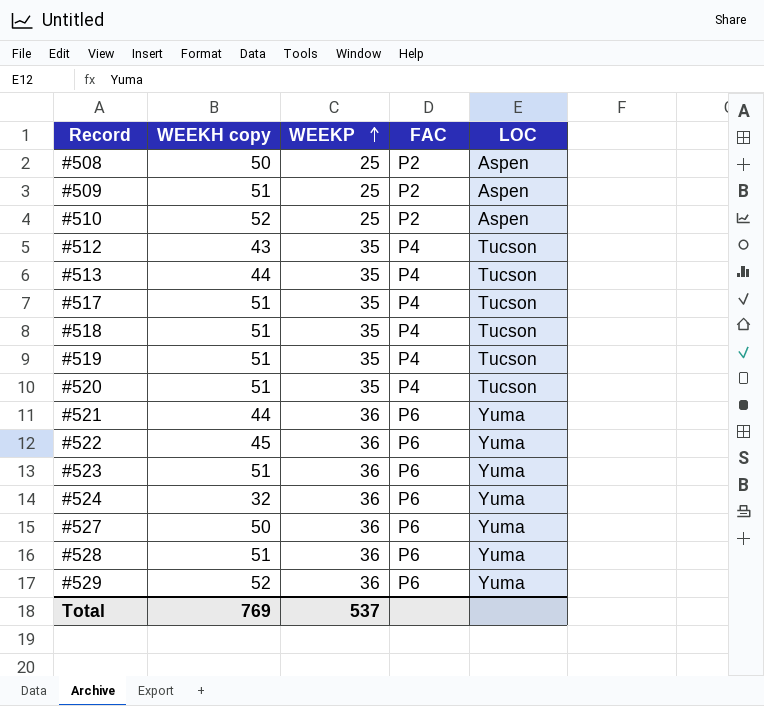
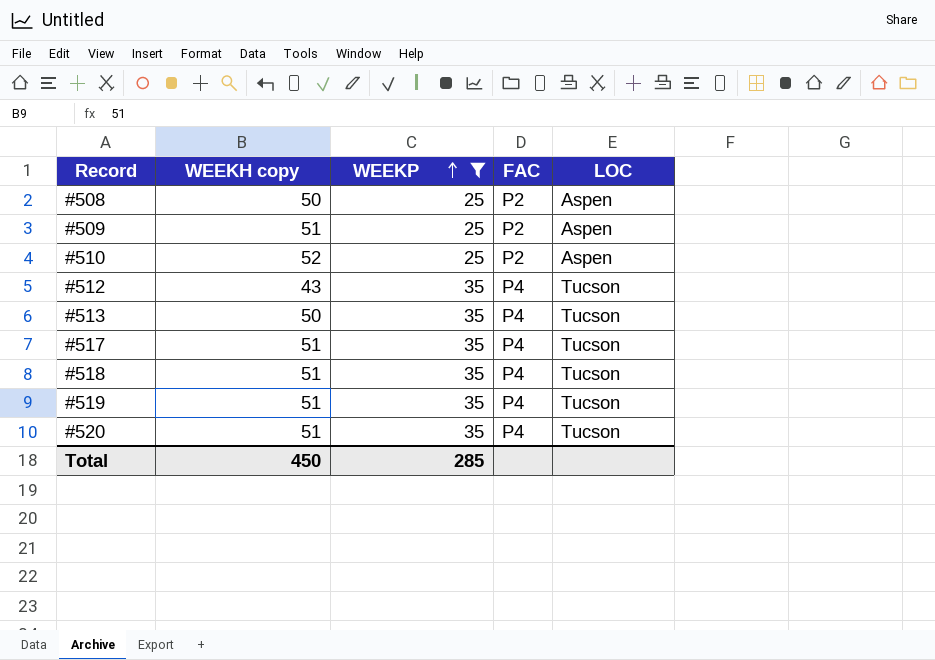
filter: none -> WEEKP != 36
#513 | WEEKH copy: 44 -> 50
Total | WEEKH copy: 769 -> 450
Total | WEEKP: 537 -> 285

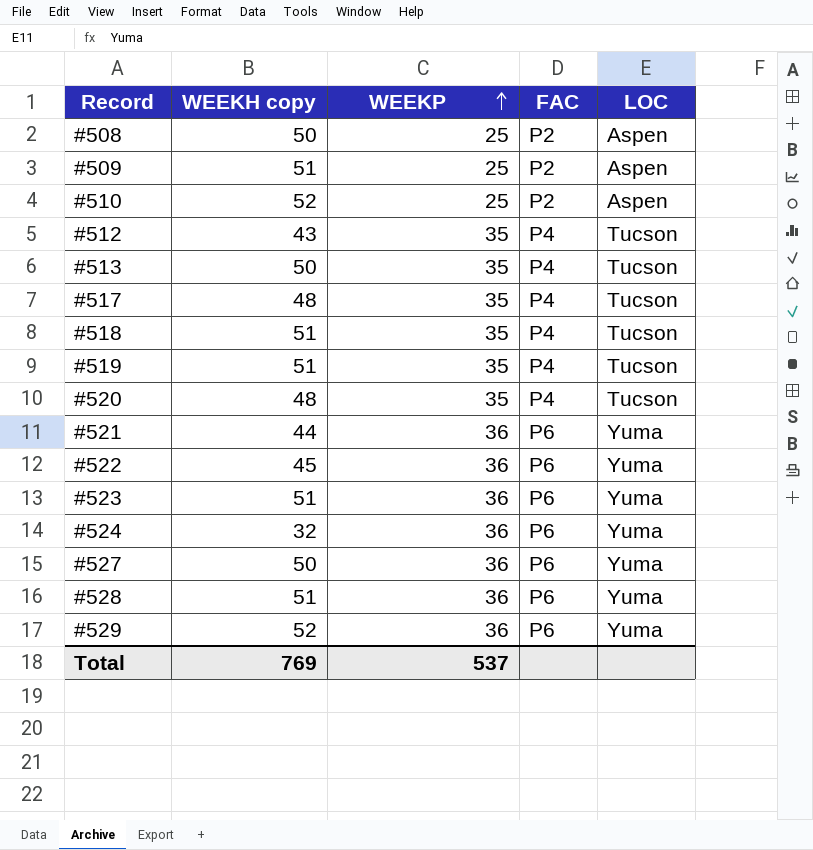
filter: WEEKP != 36 -> none
#517 | WEEKH copy: 51 -> 48
#520 | WEEKH copy: 51 -> 48
Total | WEEKH copy: 450 -> 769
Total | WEEKP: 285 -> 537

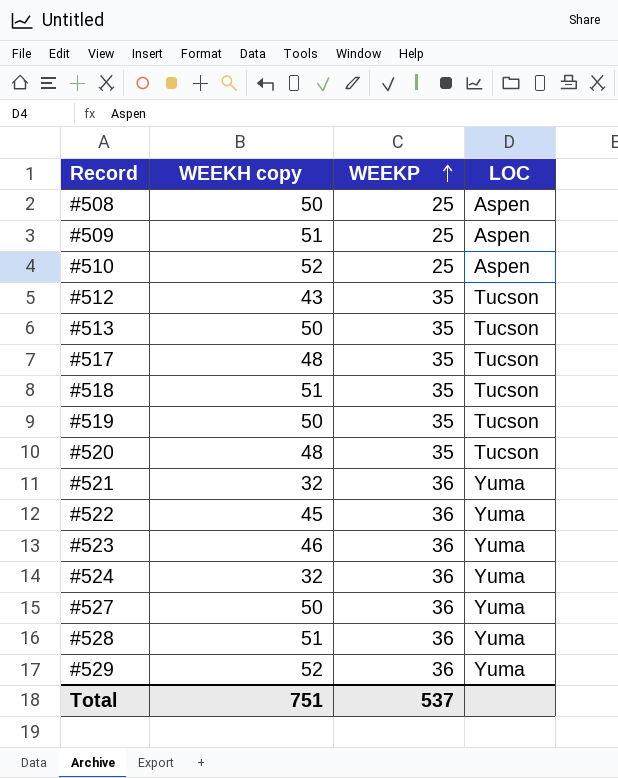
column FAC | position: 4 -> none
#519 | WEEKH copy: 51 -> 50
#521 | WEEKH copy: 44 -> 32
#523 | WEEKH copy: 51 -> 46
Total | WEEKH copy: 769 -> 751

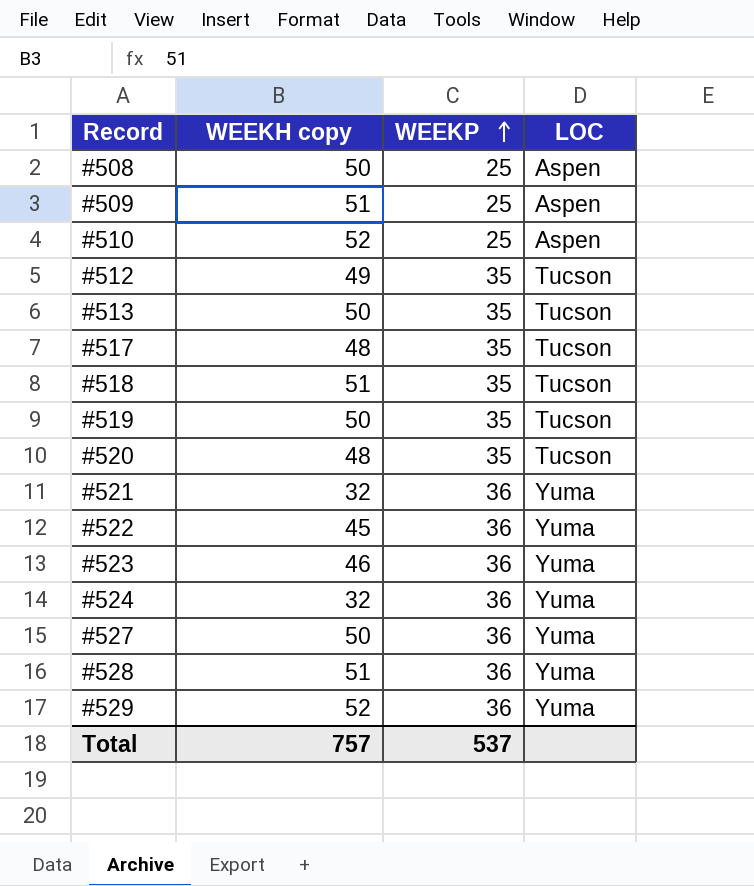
#512 | WEEKH copy: 43 -> 49
Total | WEEKH copy: 751 -> 757

